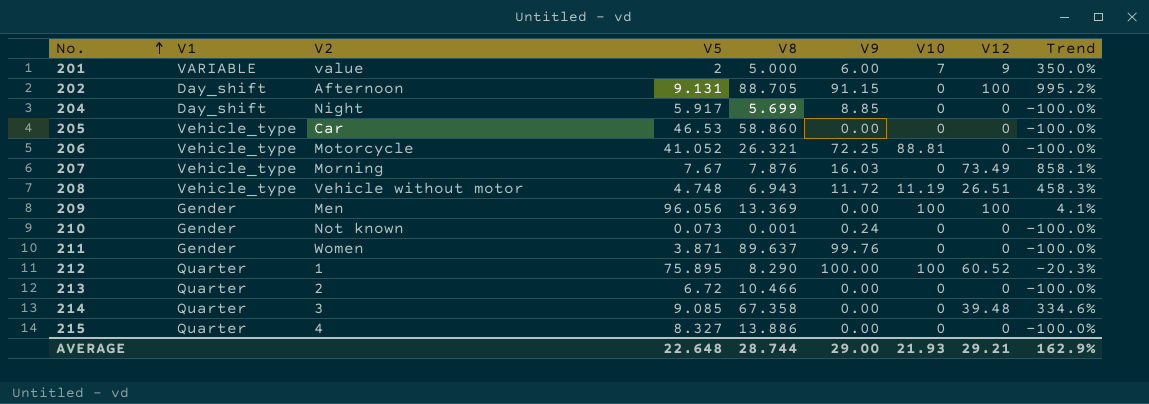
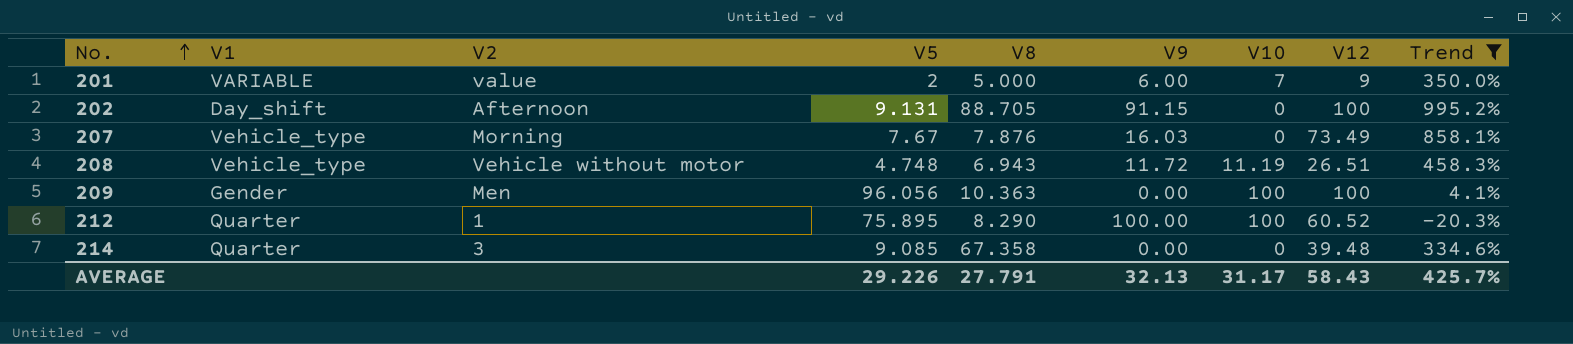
filter: none -> Trend != -100.0%
209 | V8: 13.369 -> 10.363
AVERAGE | V5: 22.648 -> 29.226
AVERAGE | V8: 28.744 -> 27.791
AVERAGE | V9: 29.00 -> 32.13
AVERAGE | V10: 21.93 -> 31.17
AVERAGE | V12: 29.21 -> 58.43
AVERAGE | Trend: 162.9% -> 425.7%

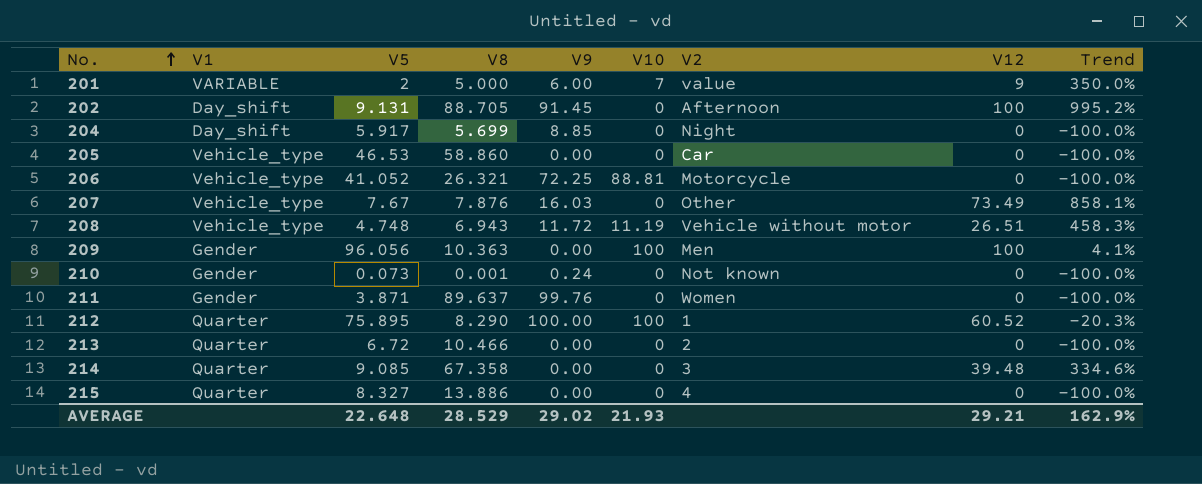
filter: Trend != -100.0% -> none
column V2 | position: 3 -> 7
202 | V9: 91.15 -> 91.45
207 | V2: Morning -> Other
AVERAGE | V5: 29.226 -> 22.648
AVERAGE | V8: 27.791 -> 28.529
AVERAGE | V9: 32.13 -> 29.02
AVERAGE | V10: 31.17 -> 21.93
AVERAGE | V12: 58.43 -> 29.21
AVERAGE | Trend: 425.7% -> 162.9%

